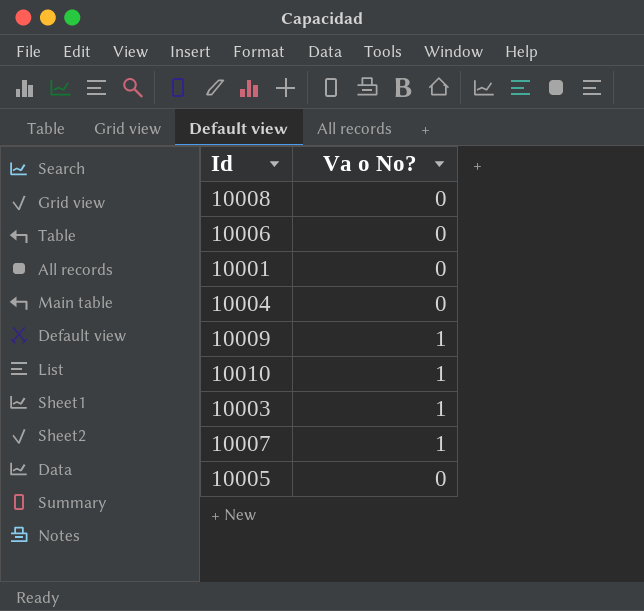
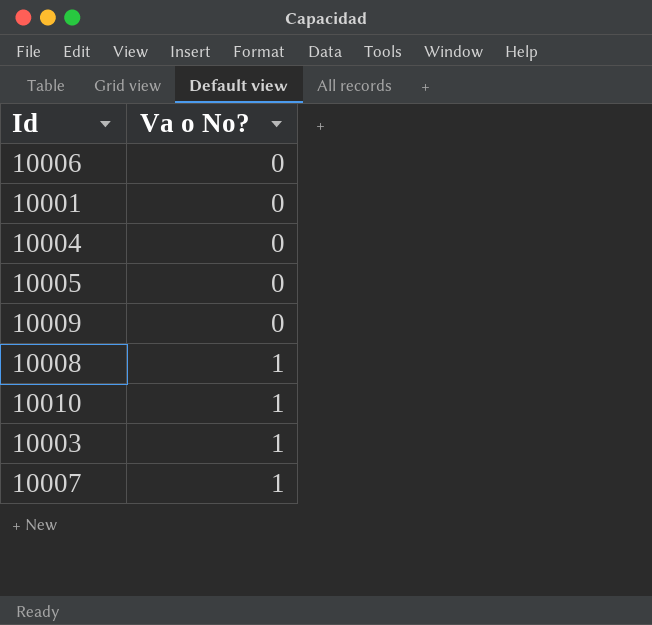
row order: none -> Va o No? ascending
10009 | Va o No?: 1 -> 0
10008 | Va o No?: 0 -> 1

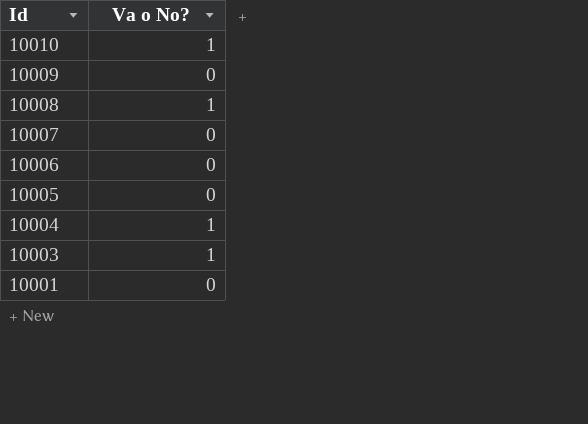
row order: Va o No? ascending -> Id descending
10007 | Va o No?: 1 -> 0
10004 | Va o No?: 0 -> 1

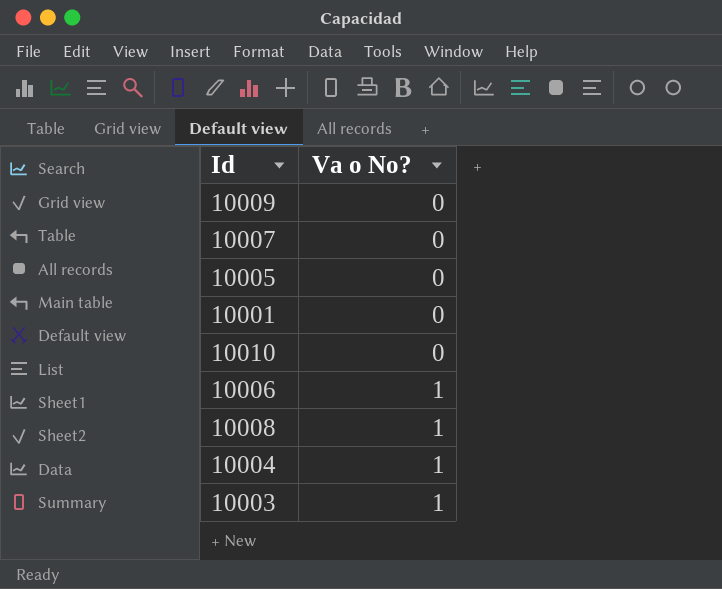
row order: Id descending -> Va o No? ascending
10010 | Va o No?: 1 -> 0
10006 | Va o No?: 0 -> 1

